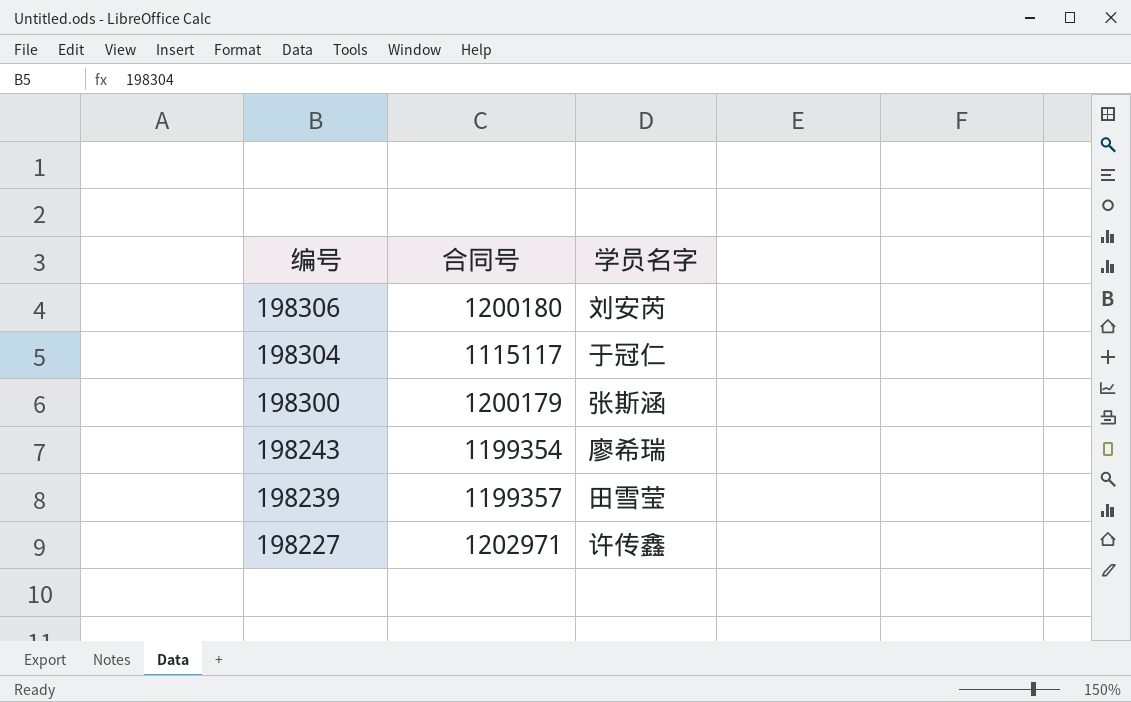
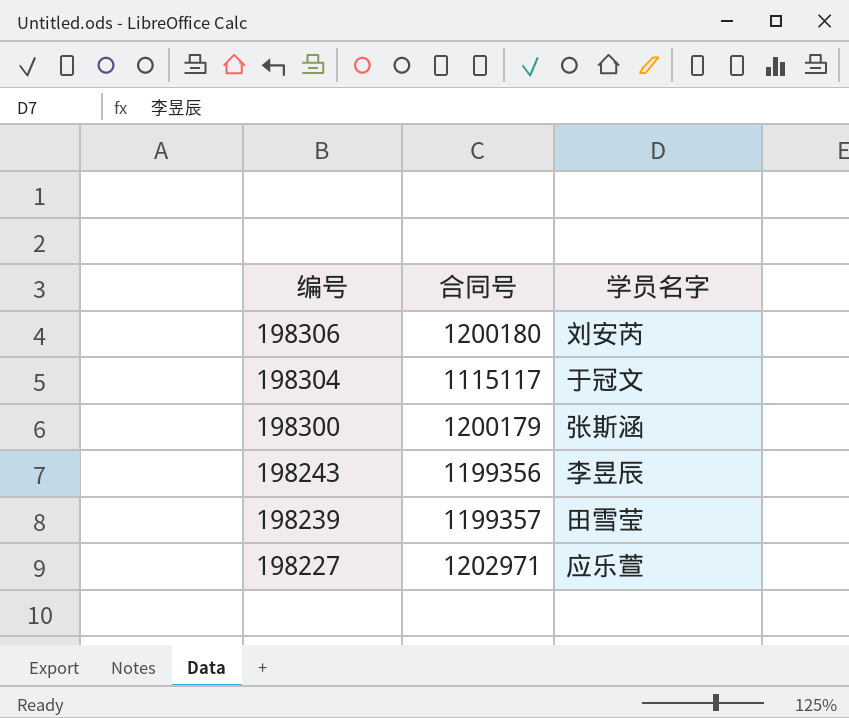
198304 | 学员名字: 于冠仁 -> 于冠文
198243 | 合同号: 1199354 -> 1199356
198243 | 学员名字: 廖希瑞 -> 李昱辰
198227 | 学员名字: 许传鑫 -> 应乐萱

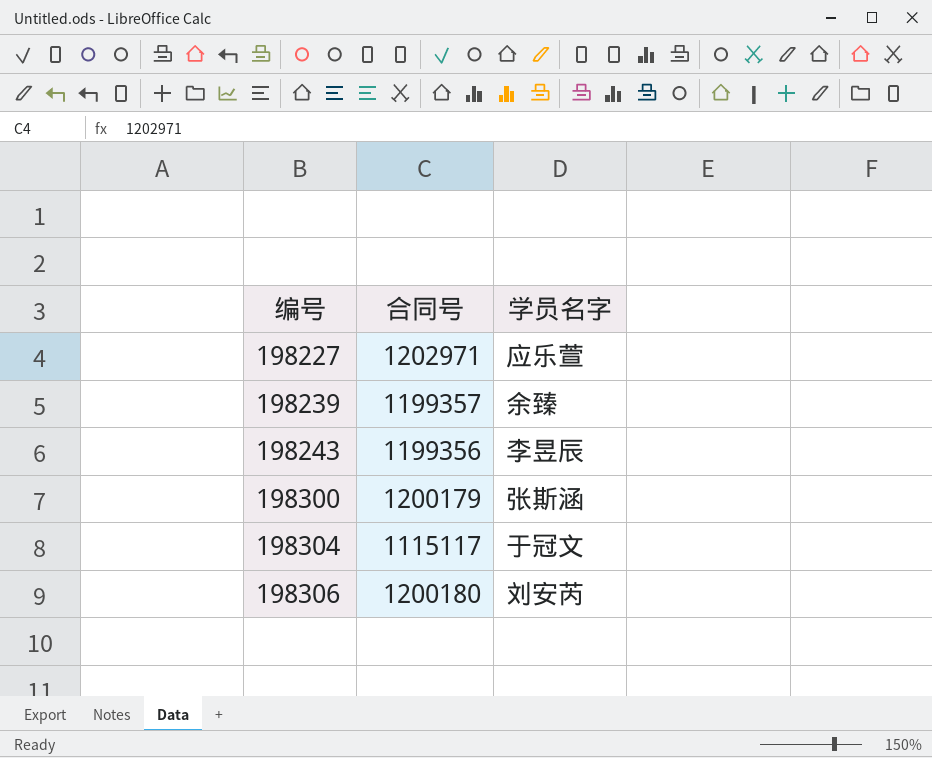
row order: 编号 descending -> 编号 ascending
198239 | 学员名字: 田雪莹 -> 余臻

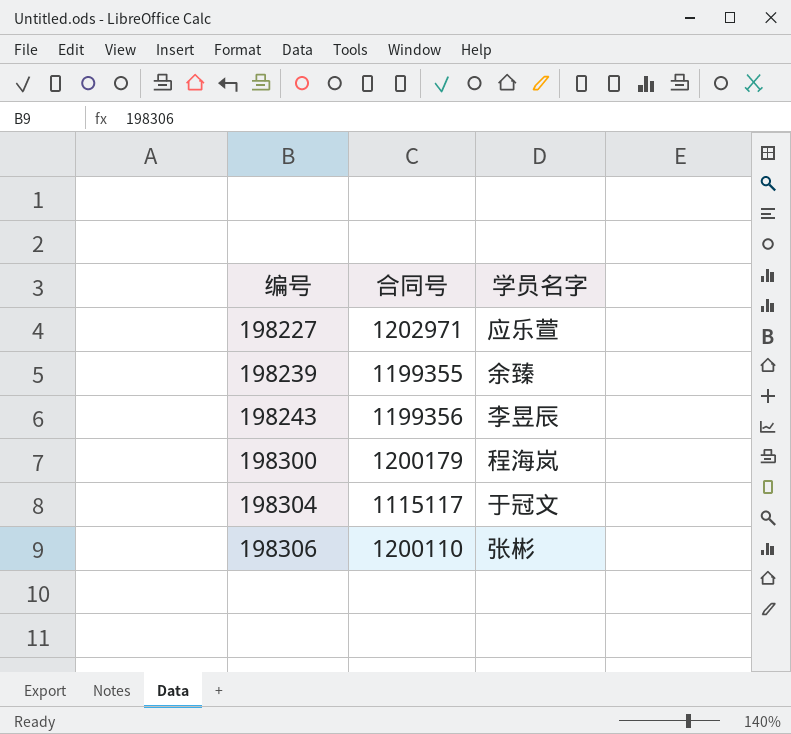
198239 | 合同号: 1199357 -> 1199355
198300 | 学员名字: 张斯涵 -> 程海岚
198306 | 合同号: 1200180 -> 1200110
198306 | 学员名字: 刘安芮 -> 张彬

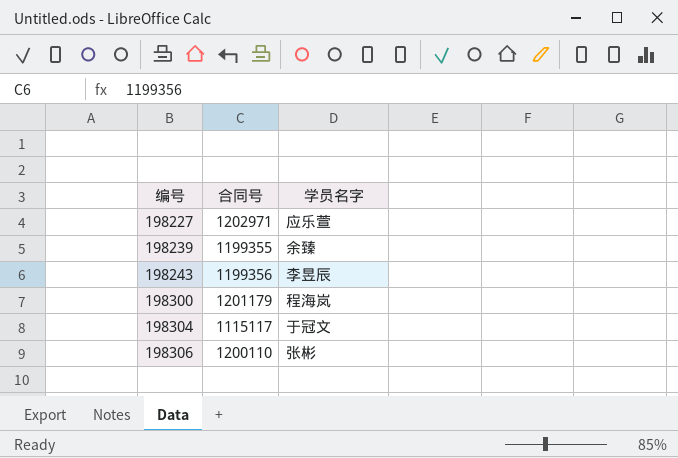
198300 | 合同号: 1200179 -> 1201179

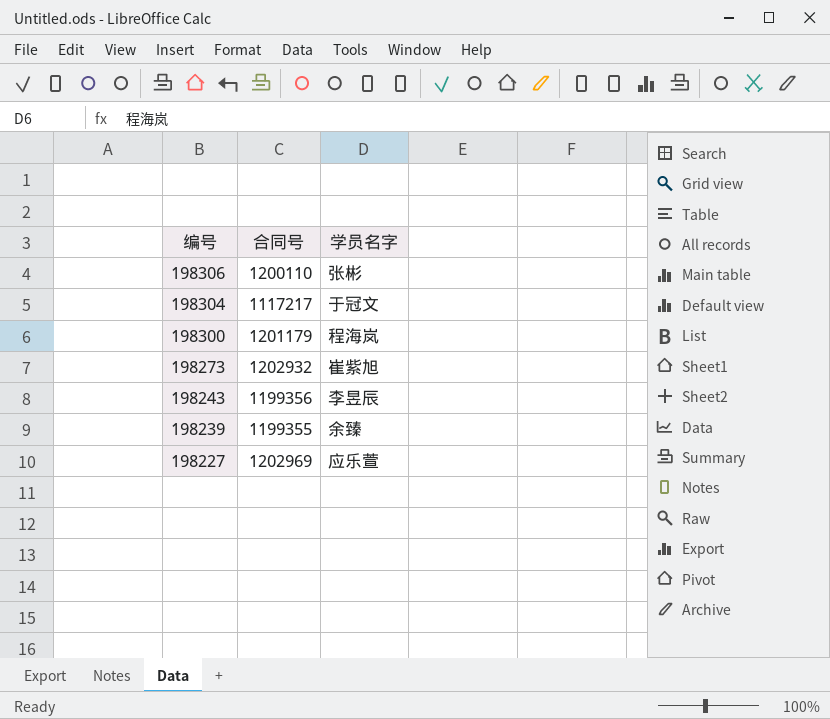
row order: 编号 ascending -> 编号 descending
198304 | 合同号: 1115117 -> 1117217
row 198273: none -> 1202932 | 崔紫旭
198227 | 合同号: 1202971 -> 1202969

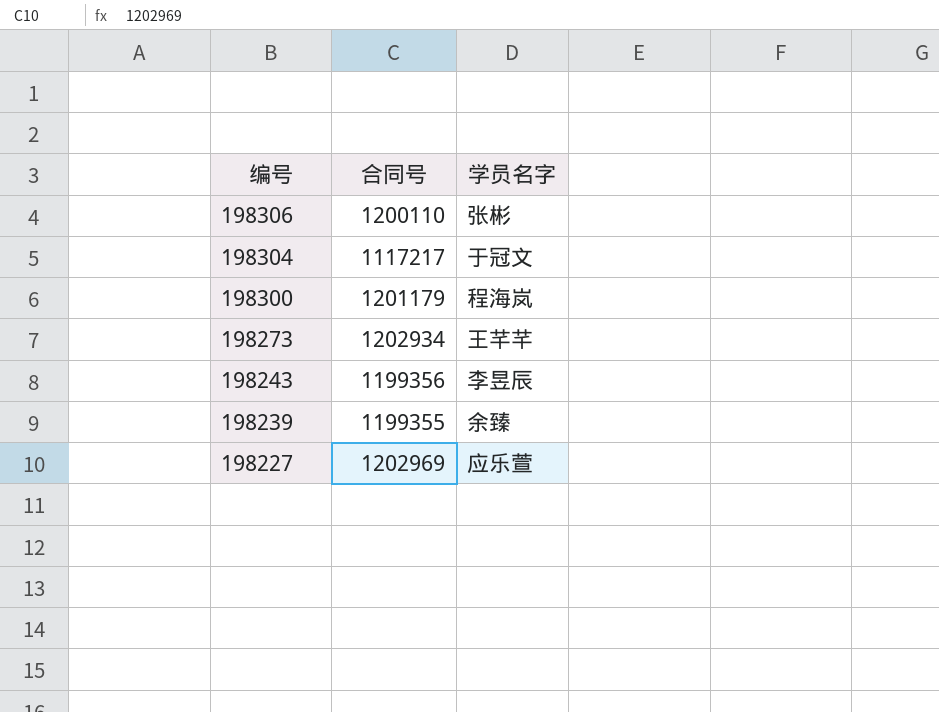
198273 | 合同号: 1202932 -> 1202934
198273 | 学员名字: 崔紫旭 -> 王芊芊

